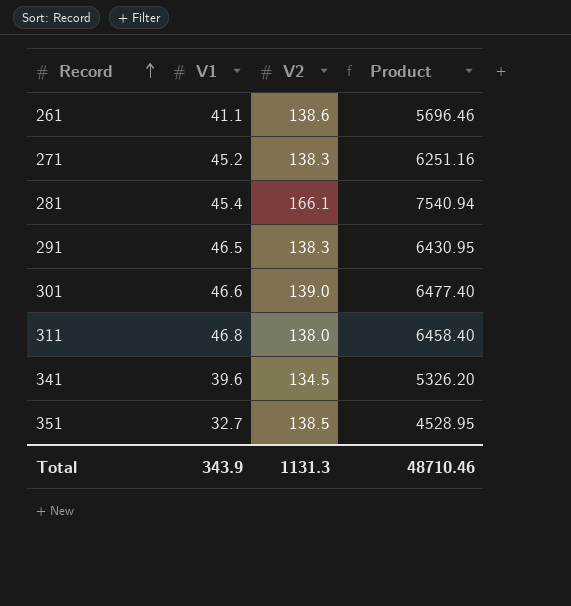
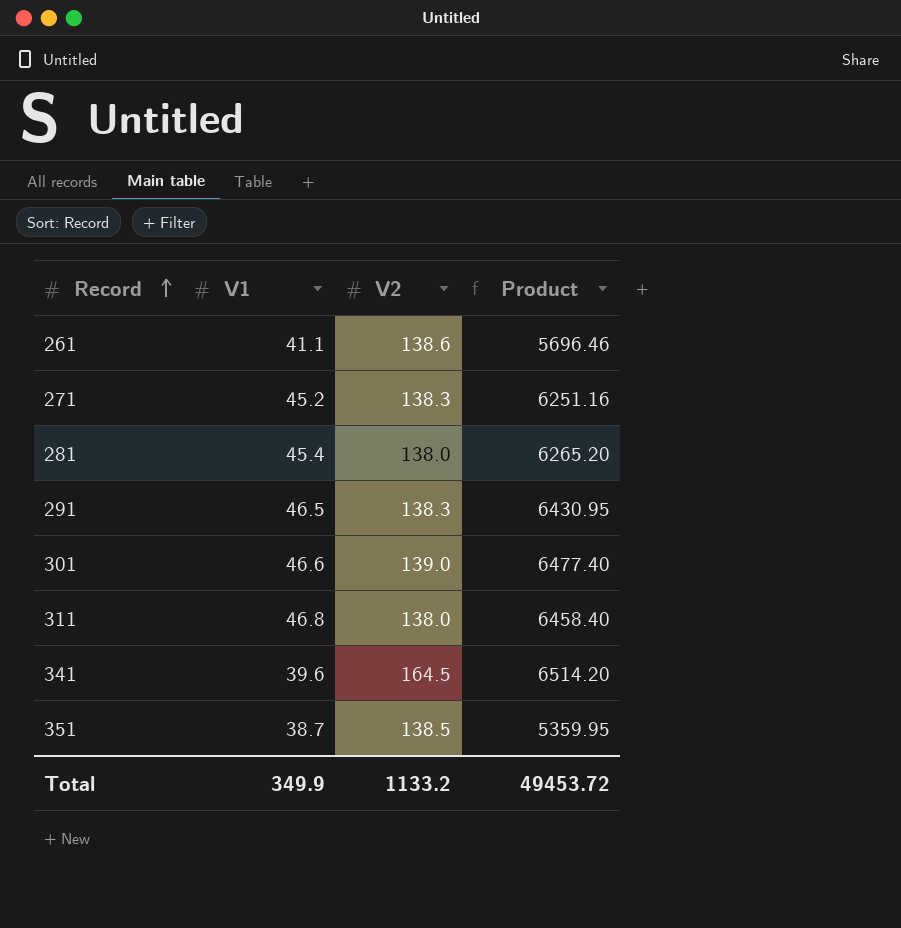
281 | V2: 166.1 -> 138.0
281 | Product: 7540.94 -> 6265.20
341 | V2: 134.5 -> 164.5
341 | Product: 5326.20 -> 6514.20
351 | V1: 32.7 -> 38.7
351 | Product: 4528.95 -> 5359.95
Total | V1: 343.9 -> 349.9
Total | V2: 1131.3 -> 1133.2
Total | Product: 48710.46 -> 49453.72

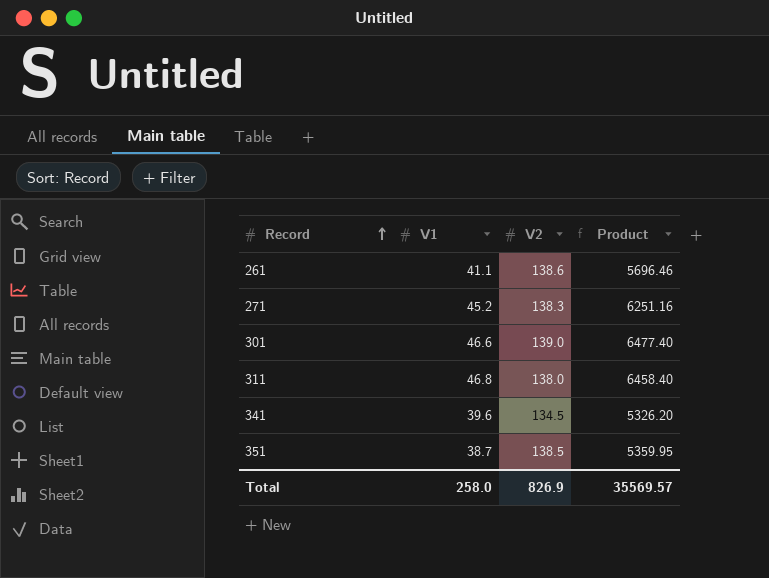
row 281: 45.4 | 138.0 | 6265.20 -> none
row 291: 46.5 | 138.3 | 6430.95 -> none
341 | V2: 164.5 -> 134.5
341 | Product: 6514.20 -> 5326.20
Total | V1: 349.9 -> 258.0
Total | V2: 1133.2 -> 826.9
Total | Product: 49453.72 -> 35569.57

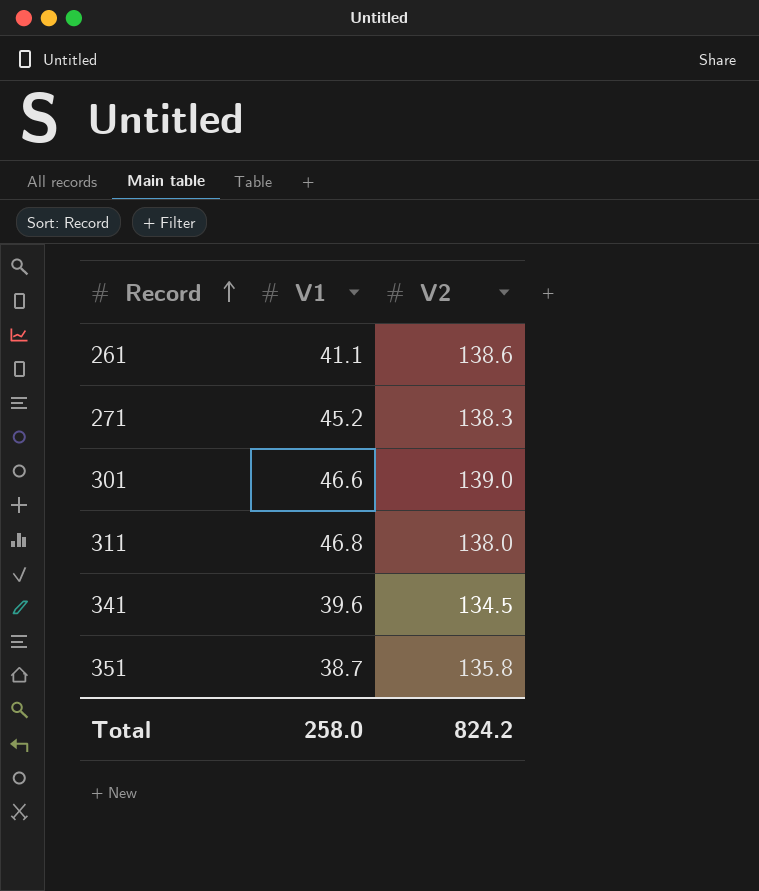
column Product | formula: [V1] * [V2] -> none
351 | V2: 138.5 -> 135.8
Total | V2: 826.9 -> 824.2

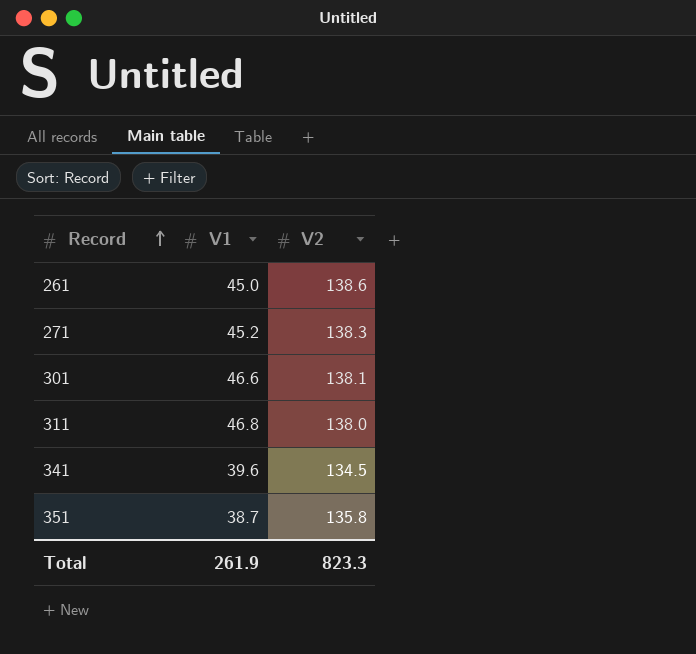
261 | V1: 41.1 -> 45.0
301 | V2: 139.0 -> 138.1
Total | V1: 258.0 -> 261.9
Total | V2: 824.2 -> 823.3

